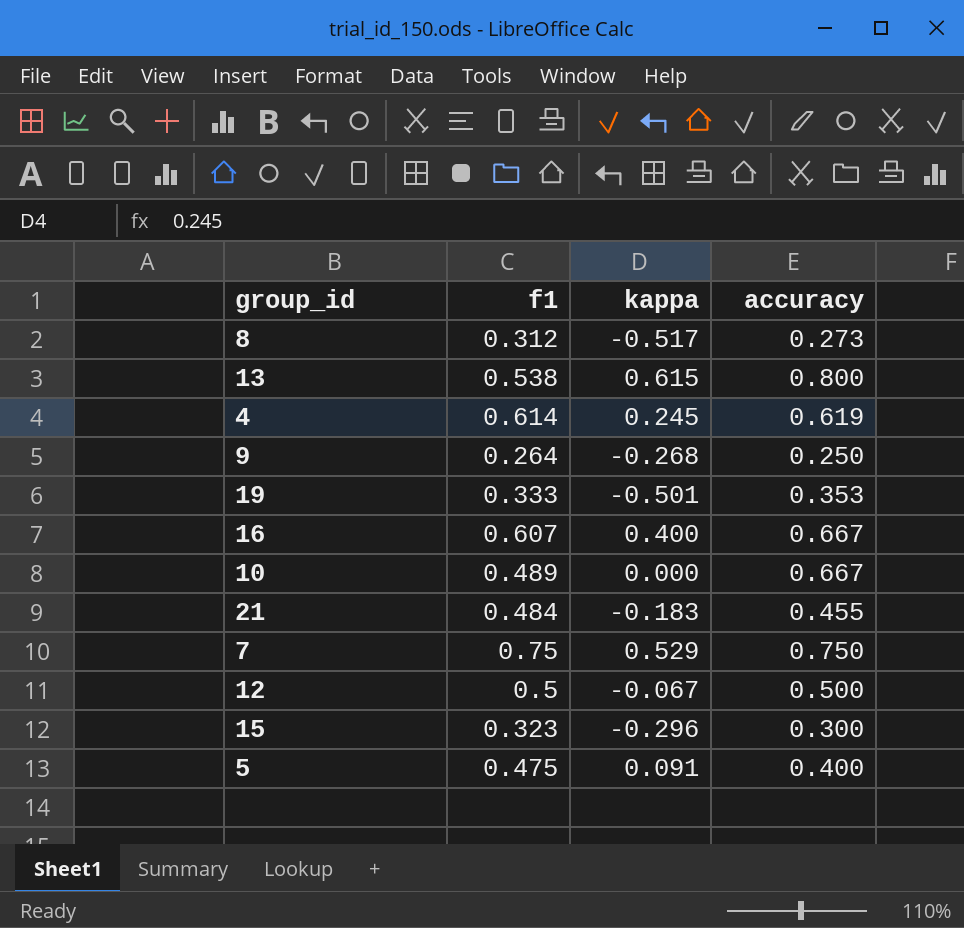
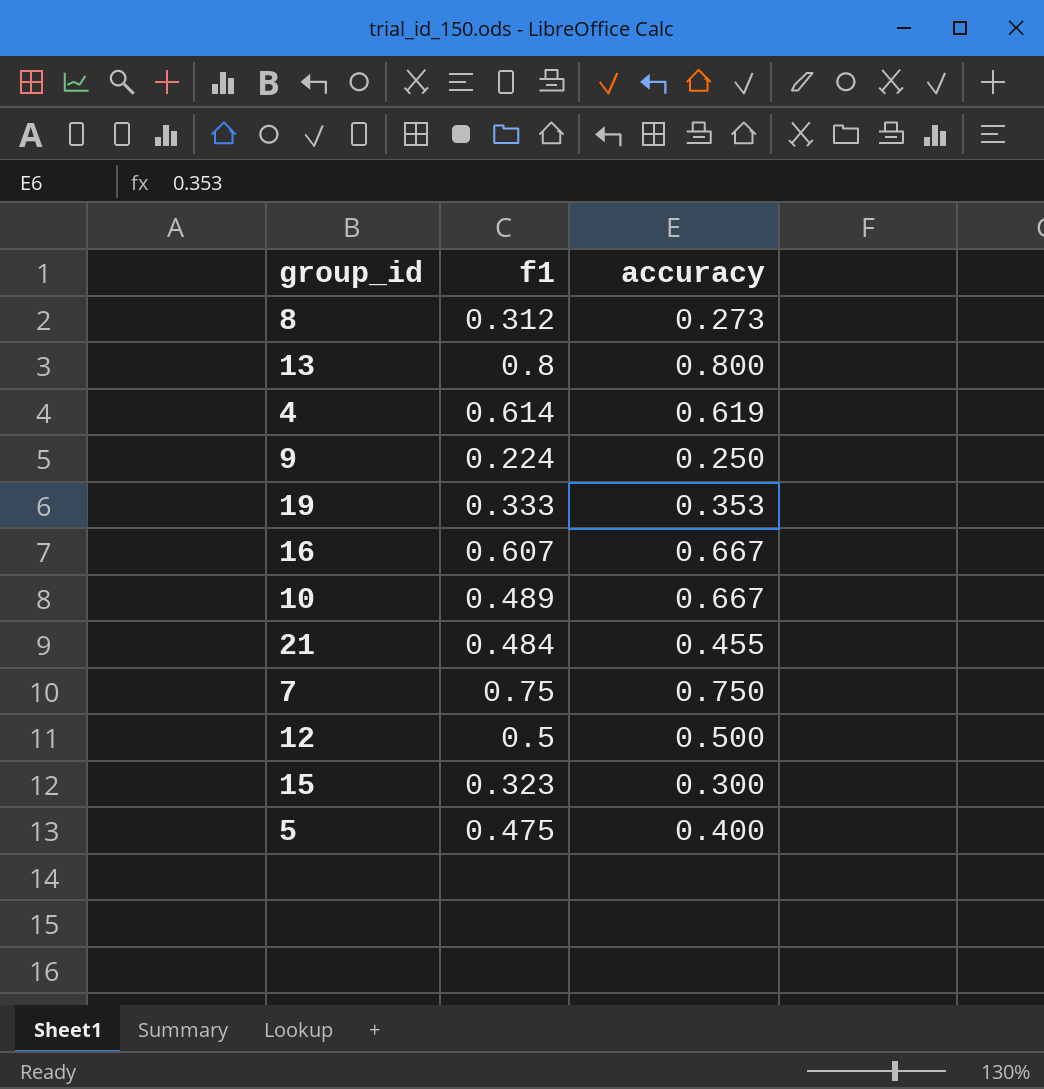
column kappa | position: 3 -> none
13 | f1: 0.538 -> 0.8
9 | f1: 0.264 -> 0.224

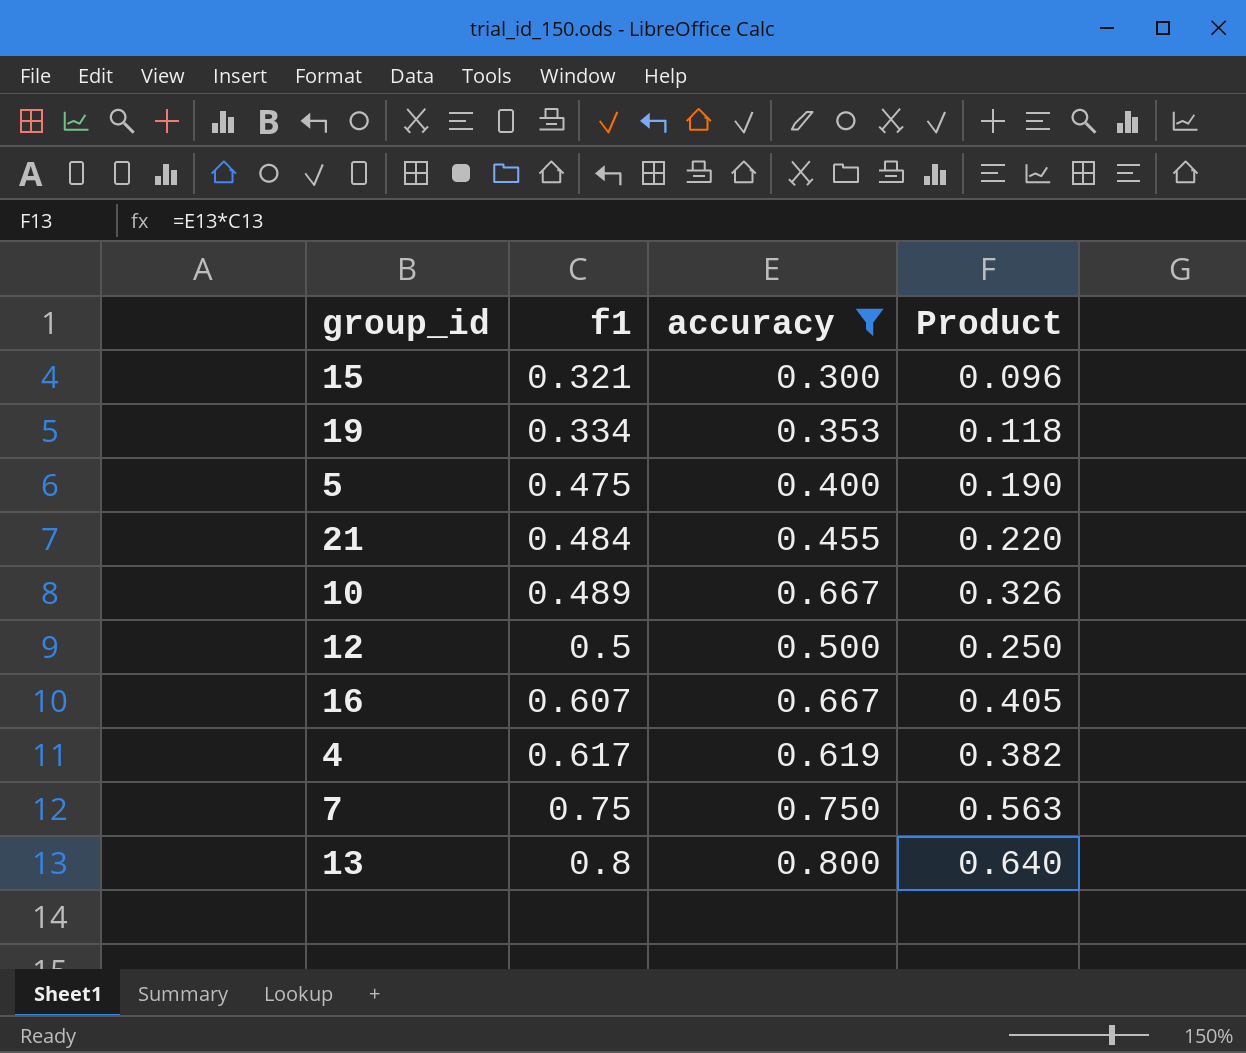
filter: none -> accuracy >= 0.300
row order: none -> f1 ascending
column Product | formula: none -> [f1] * [accuracy]
15 | f1: 0.323 -> 0.321
19 | f1: 0.333 -> 0.334
4 | f1: 0.614 -> 0.617

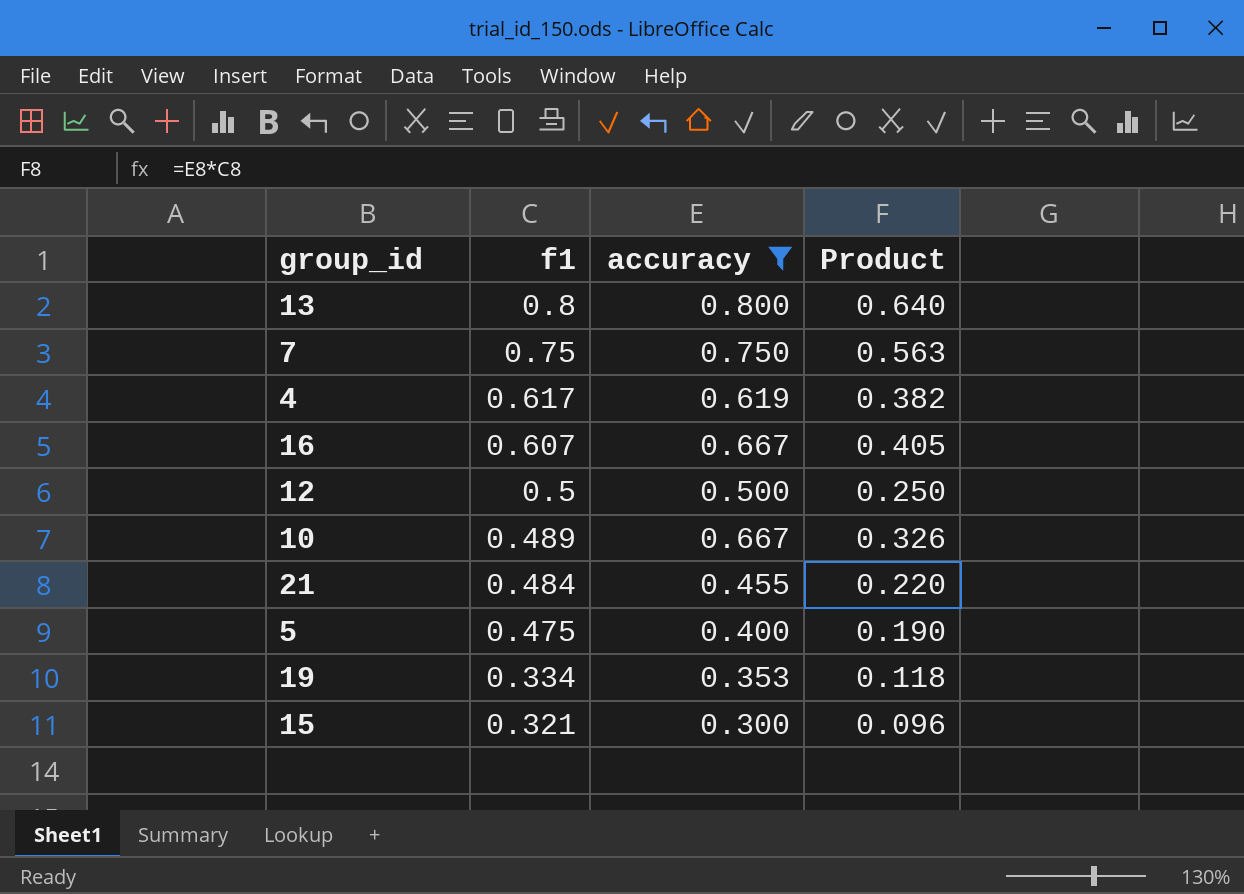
row order: f1 ascending -> f1 descending

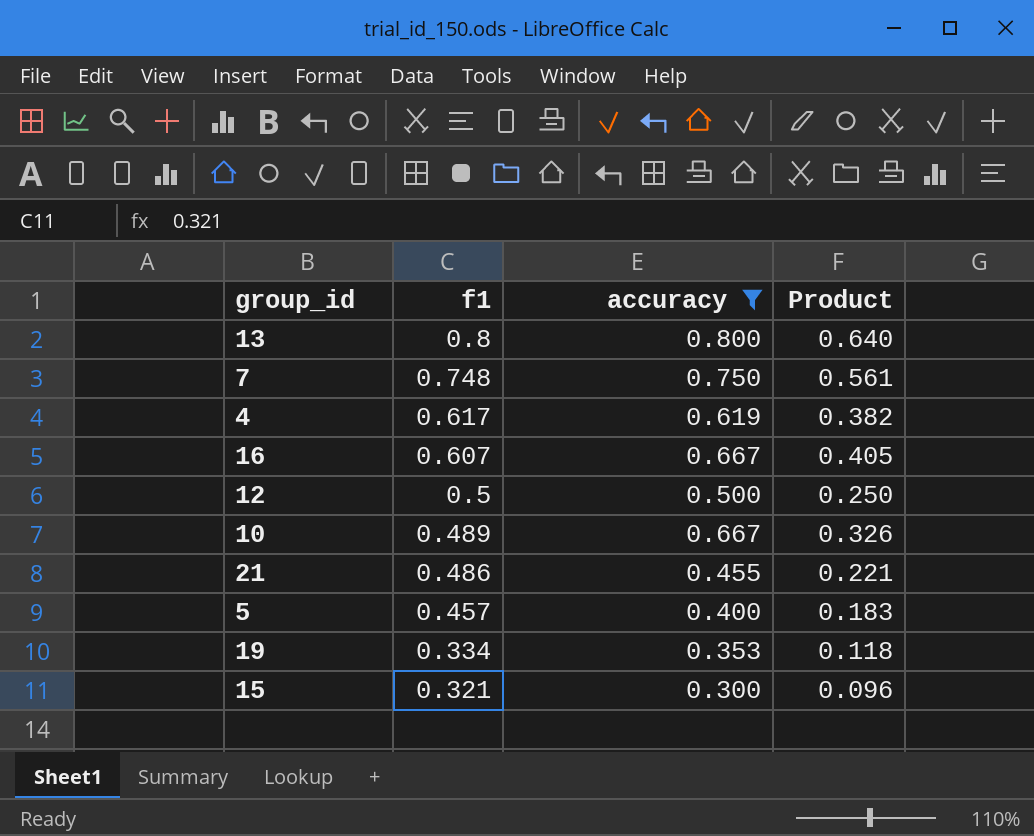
7 | f1: 0.75 -> 0.748
7 | Product: 0.563 -> 0.561
21 | f1: 0.484 -> 0.486
21 | Product: 0.220 -> 0.221
5 | f1: 0.475 -> 0.457
5 | Product: 0.190 -> 0.183

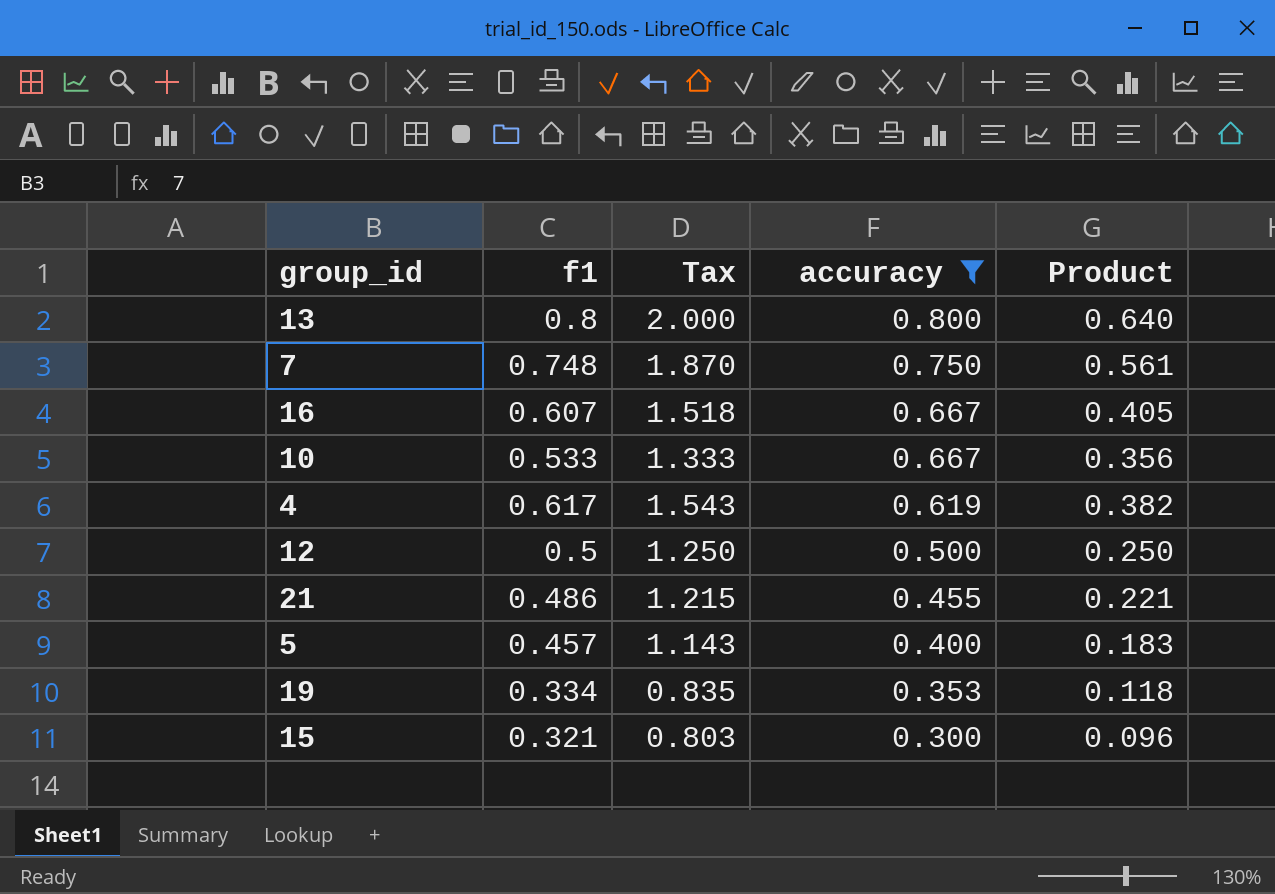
row order: f1 descending -> accuracy descending
column Tax | formula: none -> [f1] * 2.5
10 | f1: 0.489 -> 0.533
10 | Product: 0.326 -> 0.356

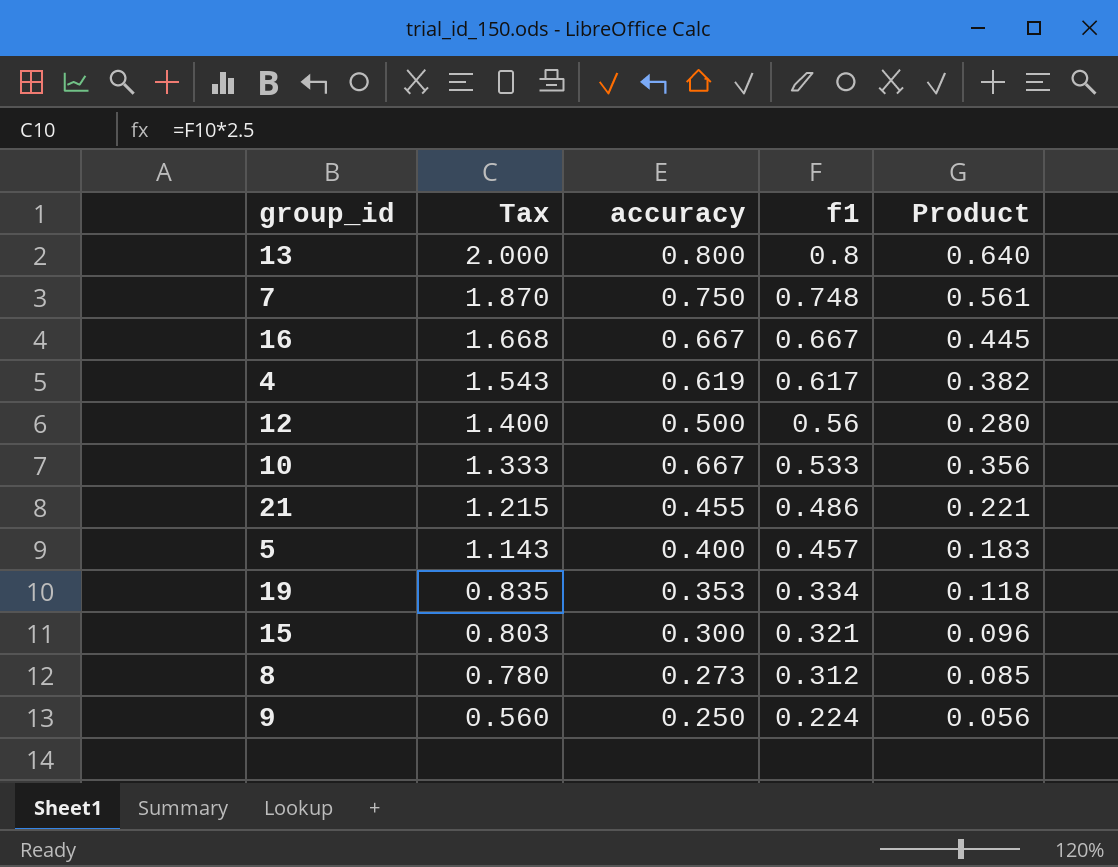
filter: accuracy >= 0.300 -> none
row order: accuracy descending -> Tax descending
column f1 | position: 2 -> 4
16 | Tax: 1.518 -> 1.668
16 | f1: 0.607 -> 0.667
16 | Product: 0.405 -> 0.445
12 | Tax: 1.250 -> 1.400
12 | f1: 0.5 -> 0.56
12 | Product: 0.250 -> 0.280

